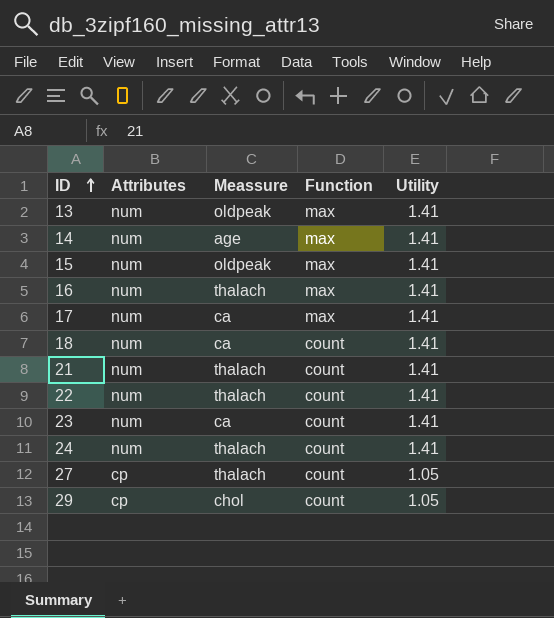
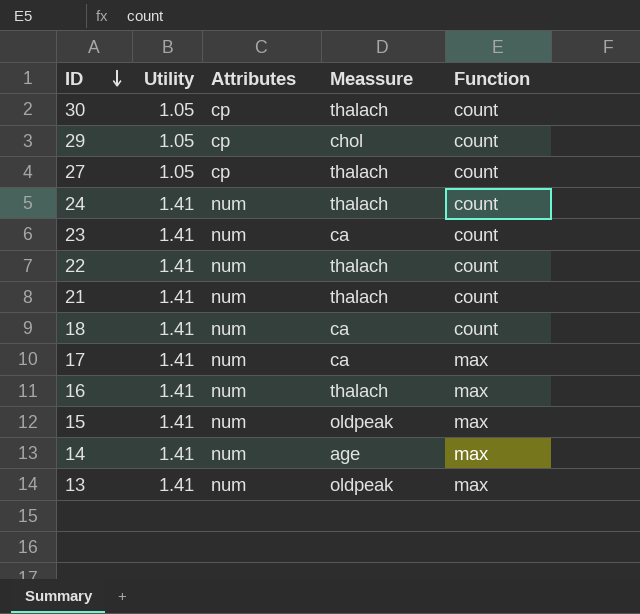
row order: ID ascending -> ID descending
column Utility | position: 5 -> 2
row 30: none -> 1.05 | cp | thalach | count

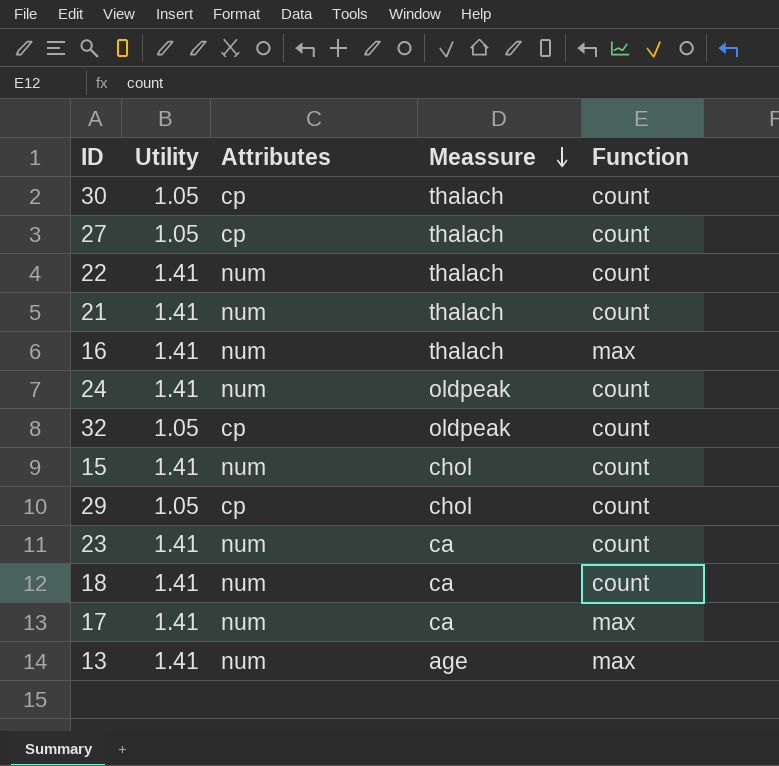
row order: ID descending -> Meassure descending
row 14: 1.41 | num | age | max -> none
24 | Meassure: thalach -> oldpeak
row 32: none -> 1.05 | cp | oldpeak | count
15 | Meassure: oldpeak -> chol
15 | Function: max -> count
13 | Meassure: oldpeak -> age

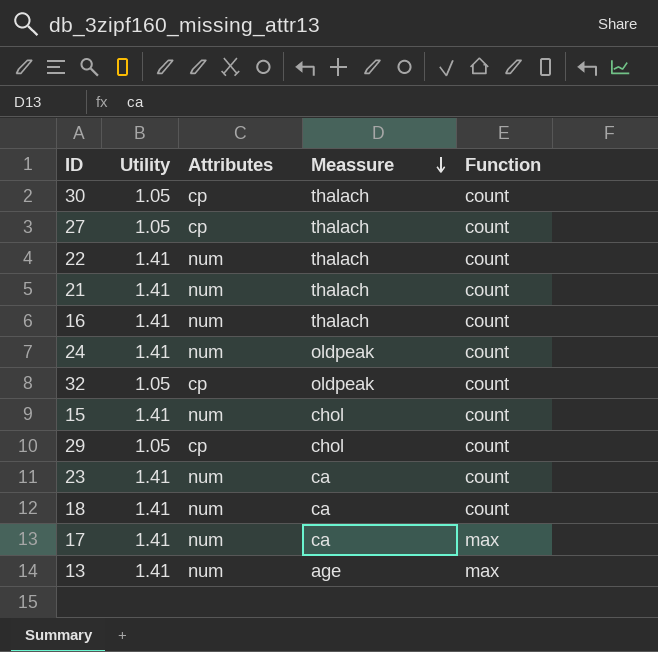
16 | Function: max -> count

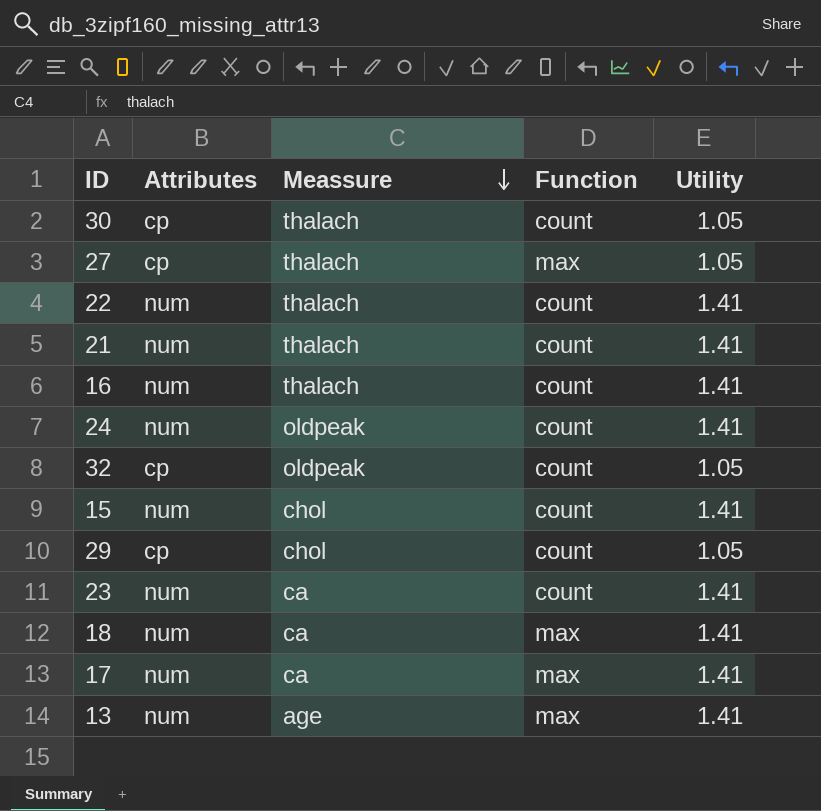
column Utility | position: 2 -> 5
27 | Function: count -> max
18 | Function: count -> max

